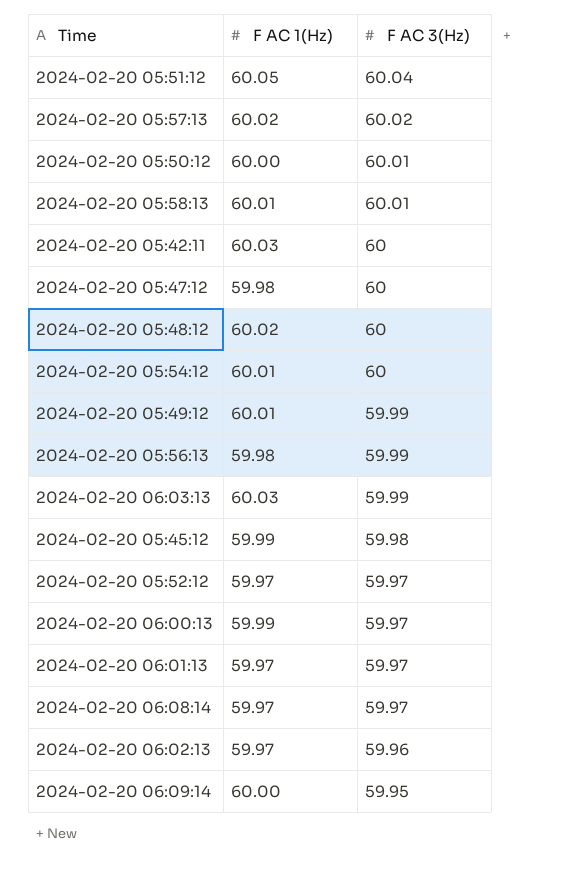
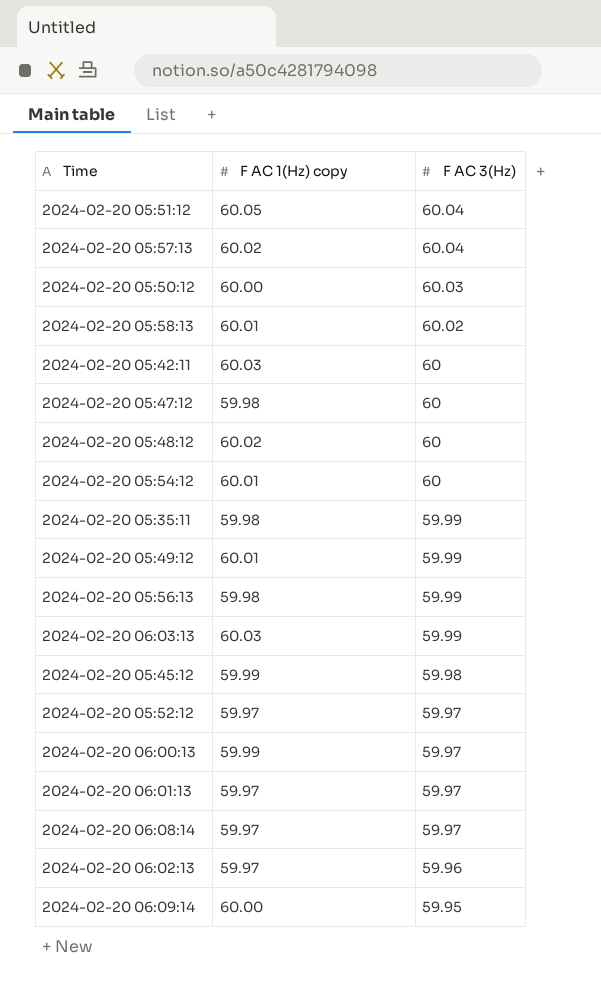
column name: F AC 1(Hz) -> F AC 1(Hz) copy
2024-02-20 05:57:13 | F AC 3(Hz): 60.02 -> 60.04
2024-02-20 05:50:12 | F AC 3(Hz): 60.01 -> 60.03
2024-02-20 05:58:13 | F AC 3(Hz): 60.01 -> 60.02
row 2024-02-20 05:35:11: none -> 59.98 | 59.99

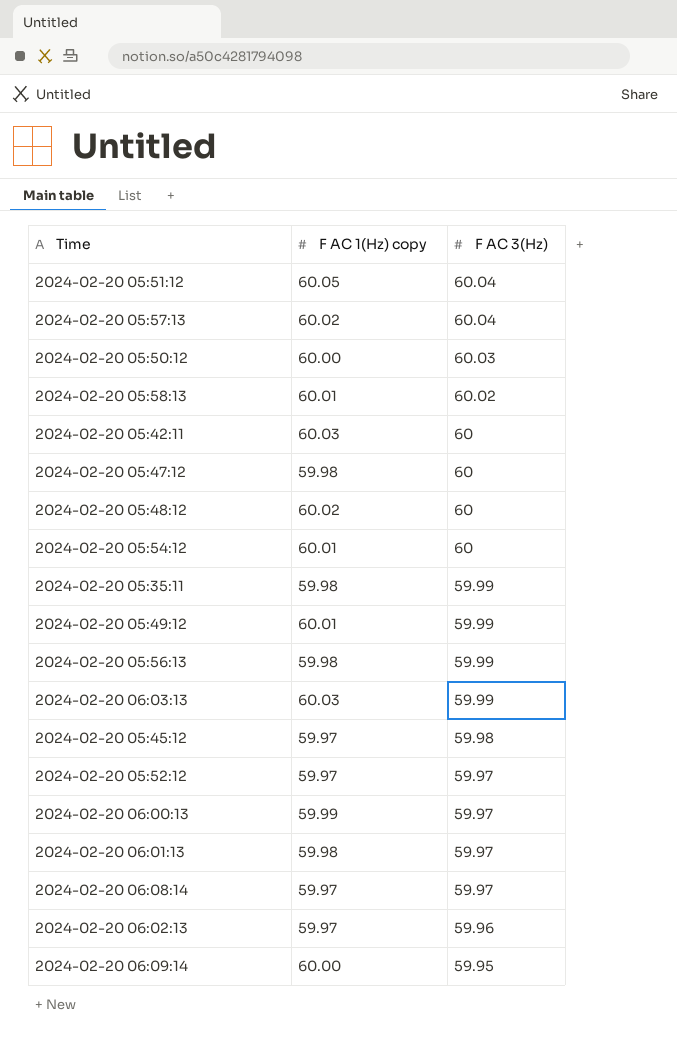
2024-02-20 05:45:12 | F AC 1(Hz) copy: 59.99 -> 59.97
2024-02-20 06:01:13 | F AC 1(Hz) copy: 59.97 -> 59.98

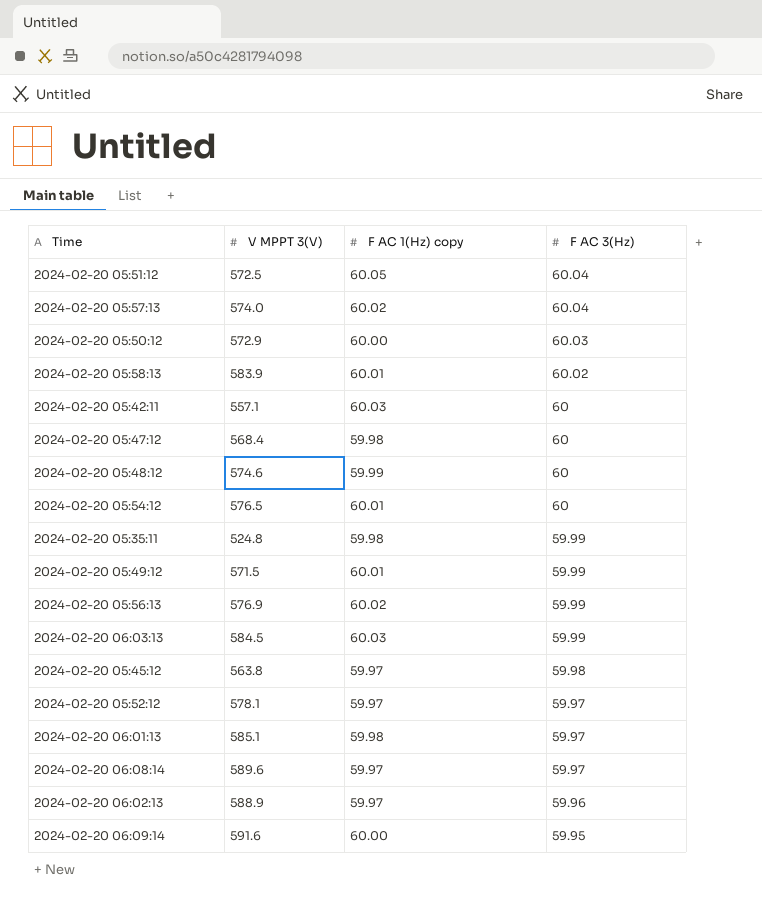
column V MPPT 3(V) | position: none -> 2
row 2024-02-20 06:00:13: 59.99 | 59.97 -> none
2024-02-20 05:48:12 | F AC 1(Hz) copy: 60.02 -> 59.99
2024-02-20 05:56:13 | F AC 1(Hz) copy: 59.98 -> 60.02

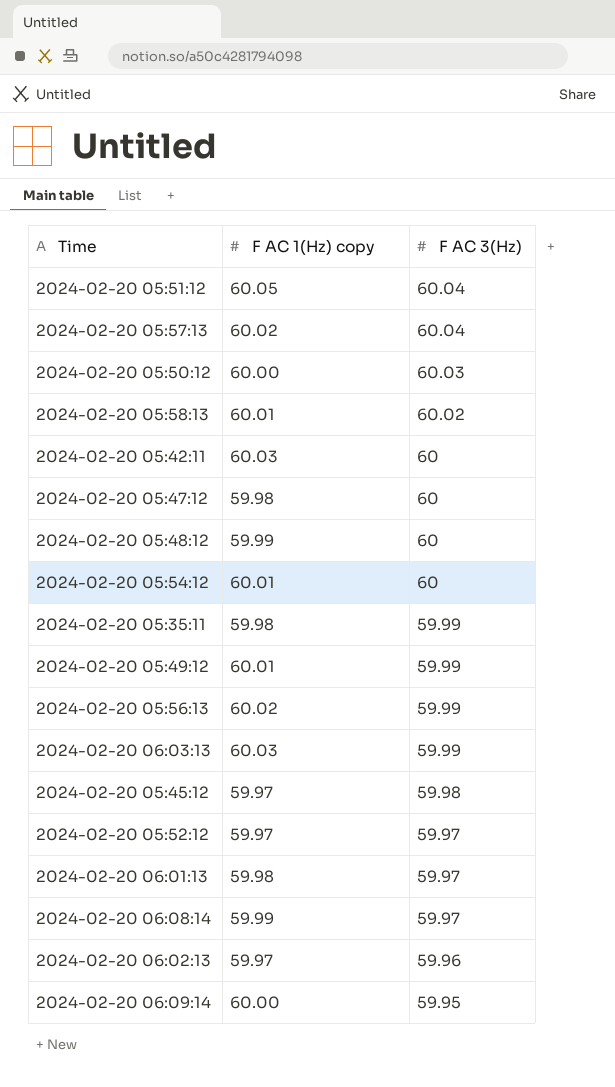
column V MPPT 3(V) | position: 2 -> none
2024-02-20 06:08:14 | F AC 1(Hz) copy: 59.97 -> 59.99

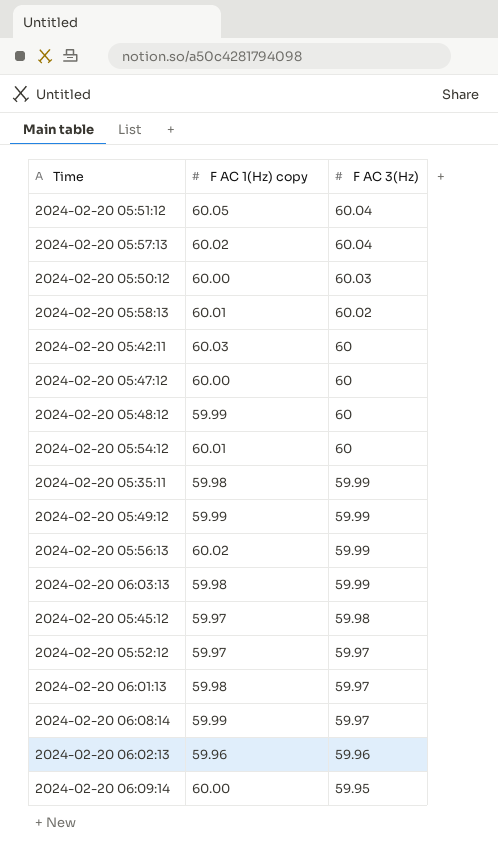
2024-02-20 05:47:12 | F AC 1(Hz) copy: 59.98 -> 60.00
2024-02-20 05:49:12 | F AC 1(Hz) copy: 60.01 -> 59.99
2024-02-20 06:03:13 | F AC 1(Hz) copy: 60.03 -> 59.98
2024-02-20 06:02:13 | F AC 1(Hz) copy: 59.97 -> 59.96

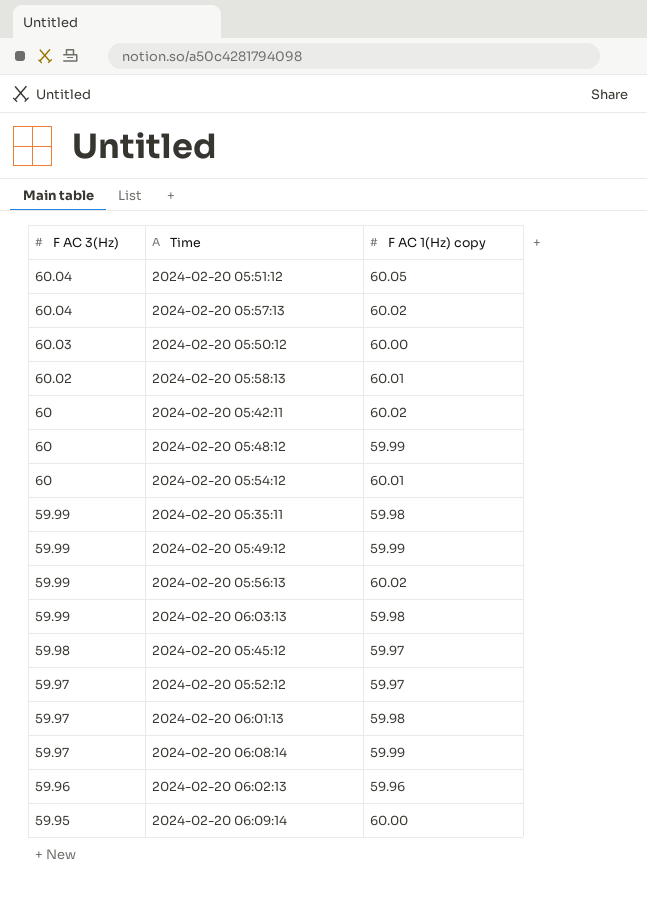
column F AC 3(Hz) | position: 3 -> 1
row 2024-02-20 05:47:12: 60.00 | 60 -> none
2024-02-20 05:42:11 | F AC 1(Hz) copy: 60.03 -> 60.02

